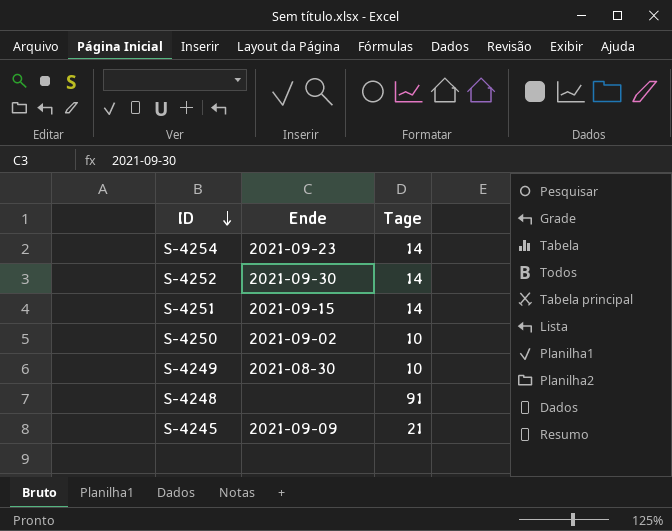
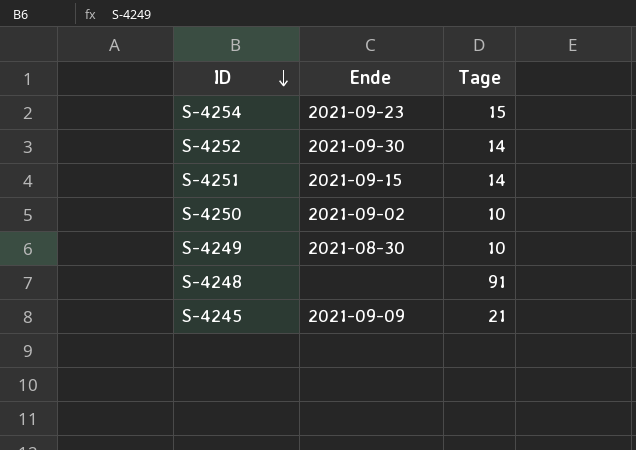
S-4254 | Tage: 14 -> 15

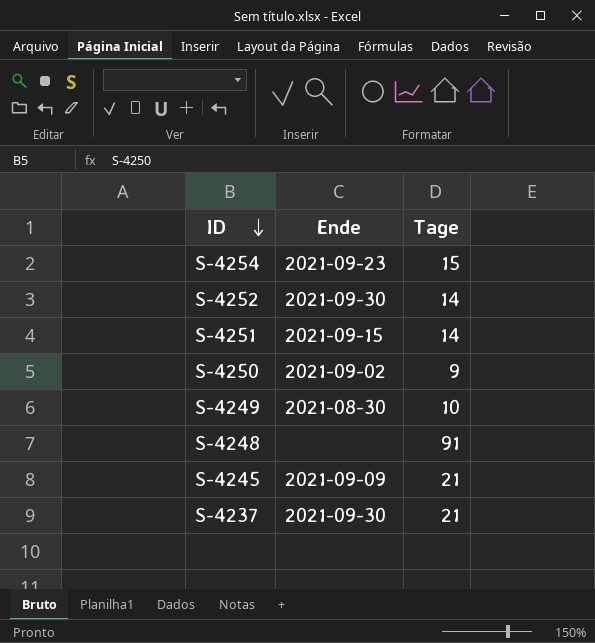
S-4250 | Tage: 10 -> 9
row S-4237: none -> 2021-09-30 | 21

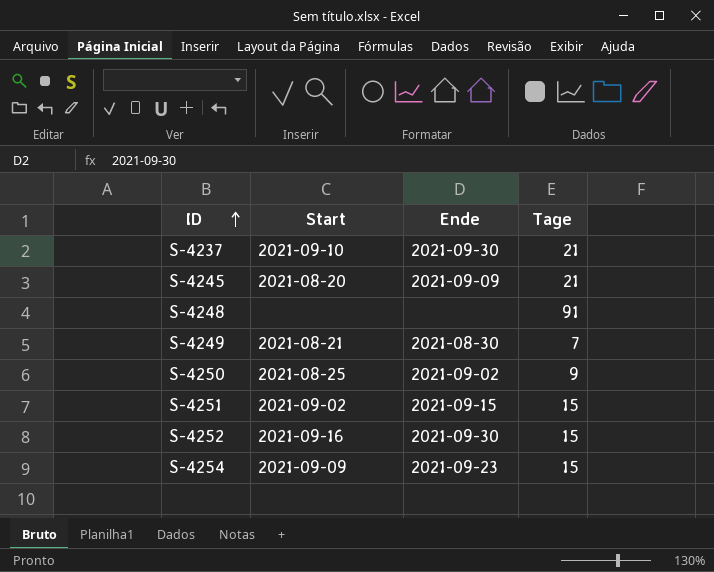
row order: ID descending -> ID ascending
column Start | position: none -> 2
S-4249 | Tage: 10 -> 7
S-4251 | Tage: 14 -> 15
S-4252 | Tage: 14 -> 15

